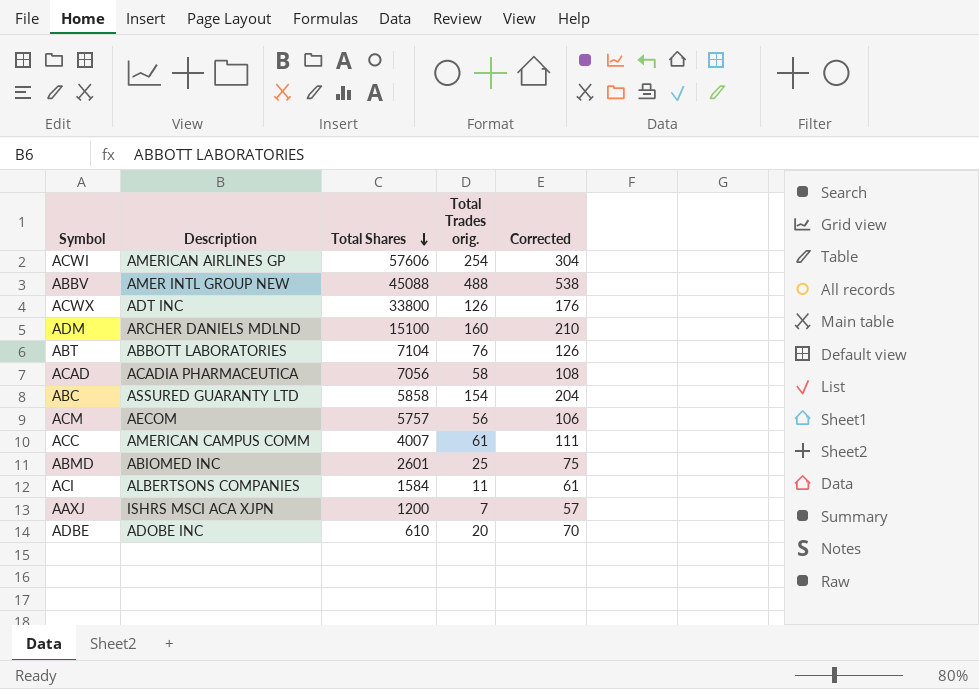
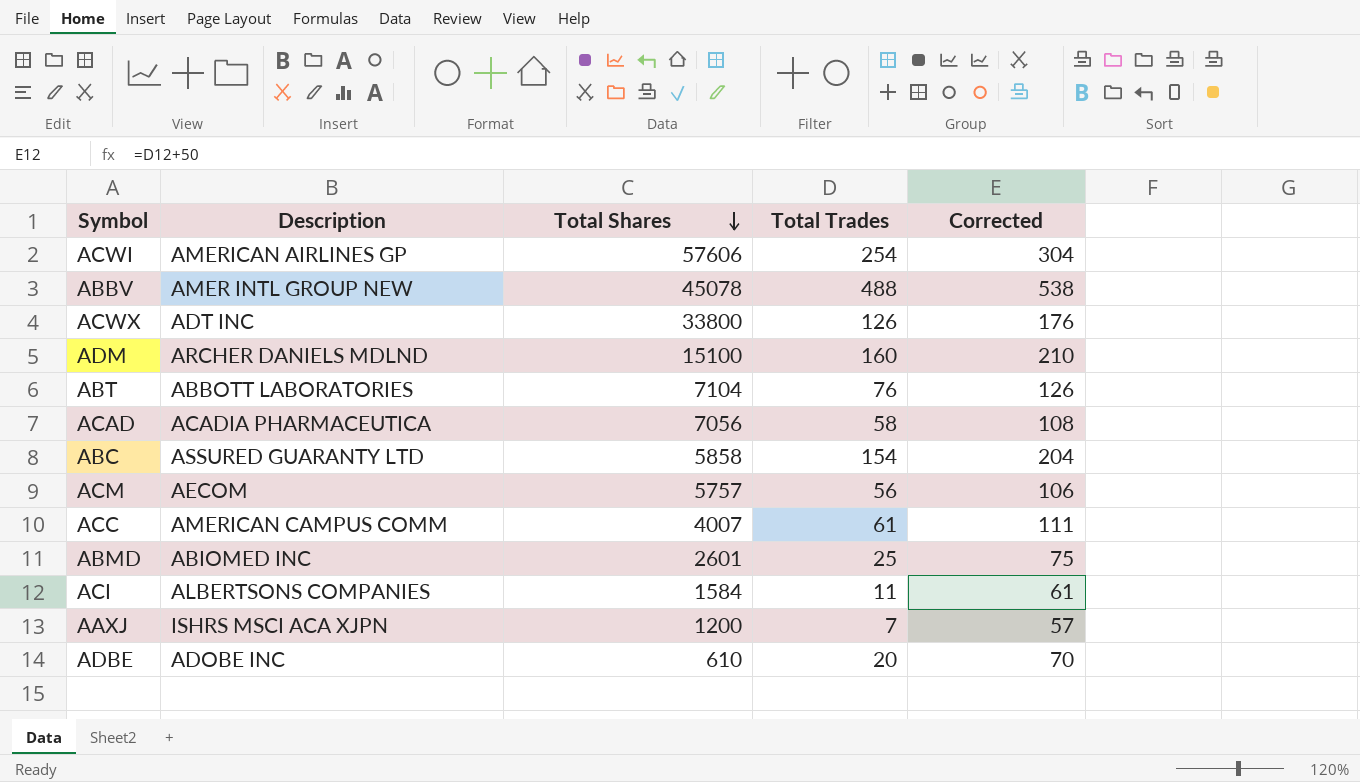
column name: Total Trades orig. -> Total Trades
ABBV | Total Shares: 45088 -> 45078

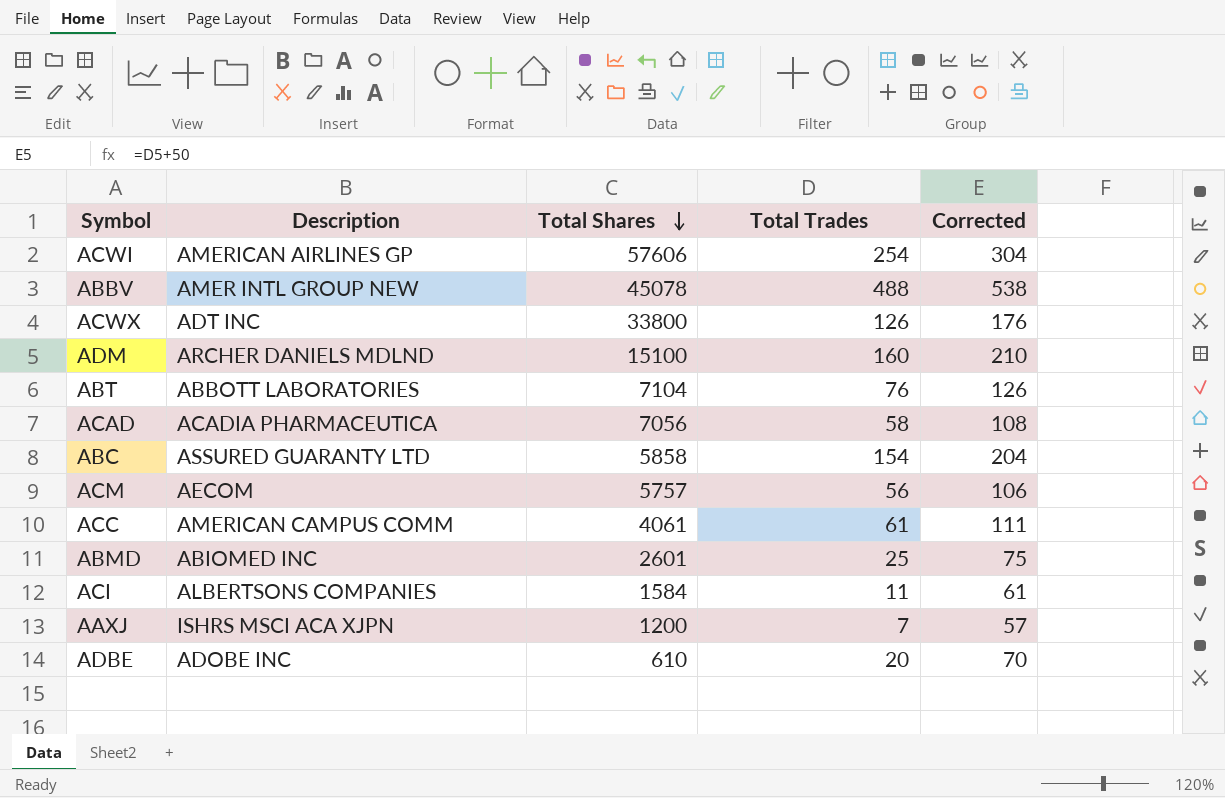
ACC | Total Shares: 4007 -> 4061

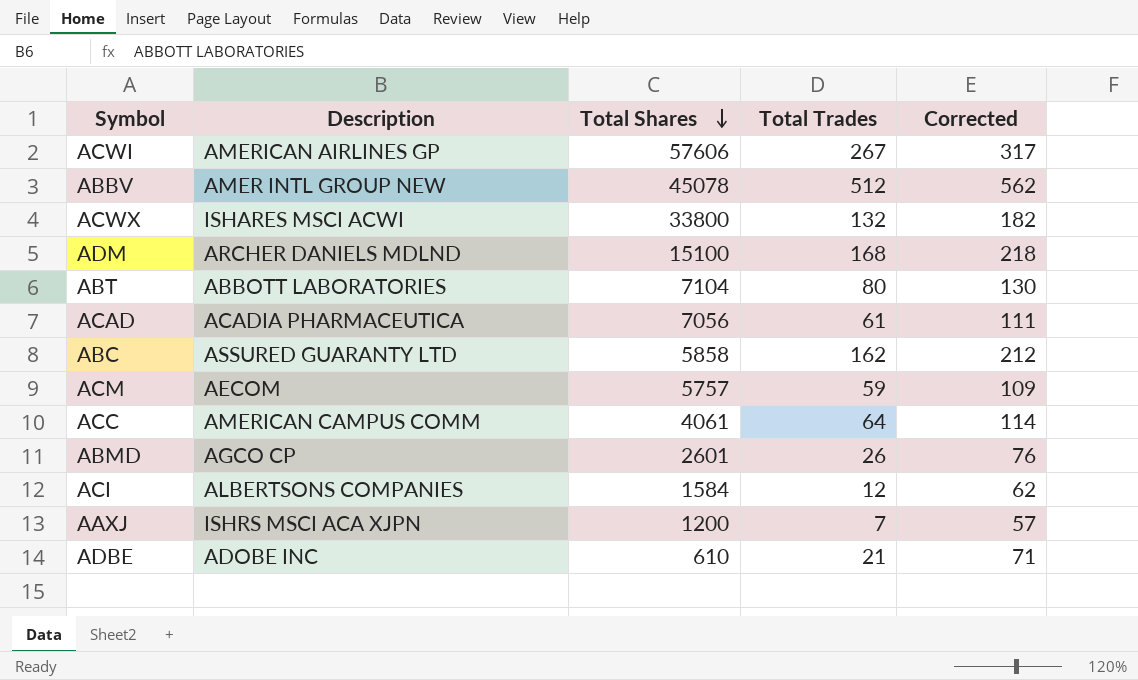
ACWI | Total Trades: 254 -> 267
ACWI | Corrected: 304 -> 317
ABBV | Total Trades: 488 -> 512
ABBV | Corrected: 538 -> 562
ACWX | Description: ADT INC -> ISHARES MSCI ACWI
ACWX | Total Trades: 126 -> 132
ACWX | Corrected: 176 -> 182
ADM | Total Trades: 160 -> 168
ADM | Corrected: 210 -> 218
ABT | Total Trades: 76 -> 80
ABT | Corrected: 126 -> 130
ACAD | Total Trades: 58 -> 61
ACAD | Corrected: 108 -> 111
ABC | Total Trades: 154 -> 162
ABC | Corrected: 204 -> 212
ACM | Total Trades: 56 -> 59
ACM | Corrected: 106 -> 109
ACC | Total Trades: 61 -> 64
ACC | Corrected: 111 -> 114
ABMD | Description: ABIOMED INC -> AGCO CP
ABMD | Total Trades: 25 -> 26
ABMD | Corrected: 75 -> 76
ACI | Total Trades: 11 -> 12
ACI | Corrected: 61 -> 62
ADBE | Total Trades: 20 -> 21
ADBE | Corrected: 70 -> 71

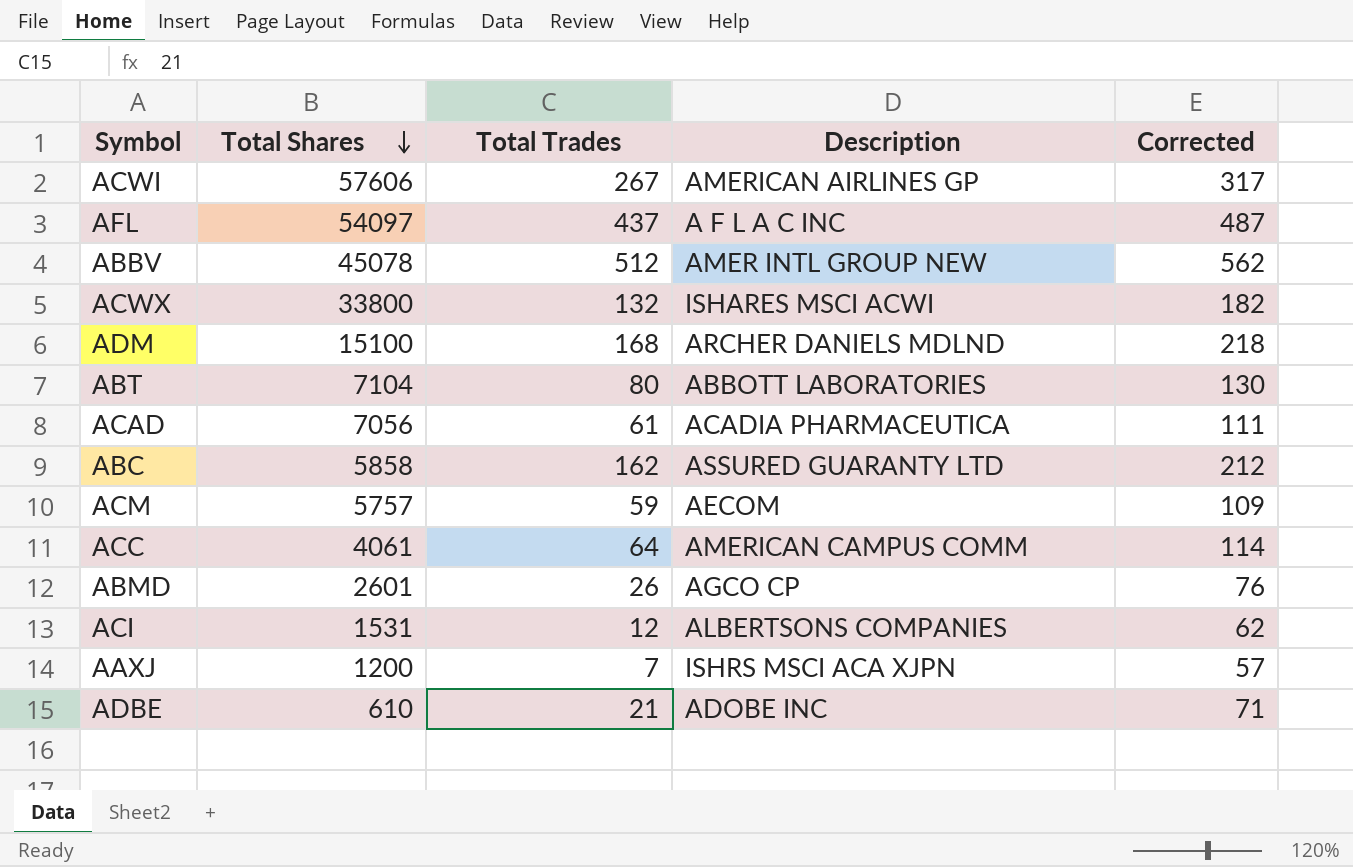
column Description | position: 2 -> 4
row AFL: none -> 54097 | 437 | A F L A C INC | 487
ACI | Total Shares: 1584 -> 1531

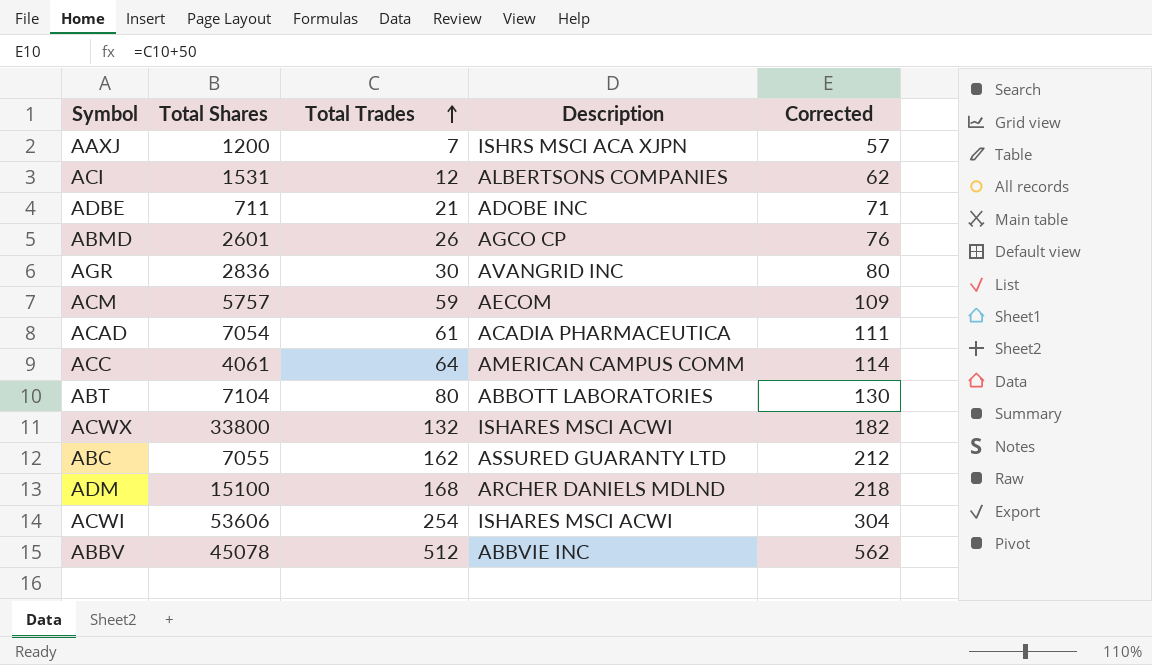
row order: Total Shares descending -> Total Trades ascending
row AFL: 54097 | 437 | A F L A C INC | 487 -> none
ADBE | Total Shares: 610 -> 711
row AGR: none -> 2836 | 30 | AVANGRID INC | 80
ACAD | Total Shares: 7056 -> 7054
ABC | Total Shares: 5858 -> 7055
ACWI | Total Shares: 57606 -> 53606
ACWI | Total Trades: 267 -> 254
ACWI | Description: AMERICAN AIRLINES GP -> ISHARES MSCI ACWI
ACWI | Corrected: 317 -> 304
ABBV | Description: AMER INTL GROUP NEW -> ABBVIE INC

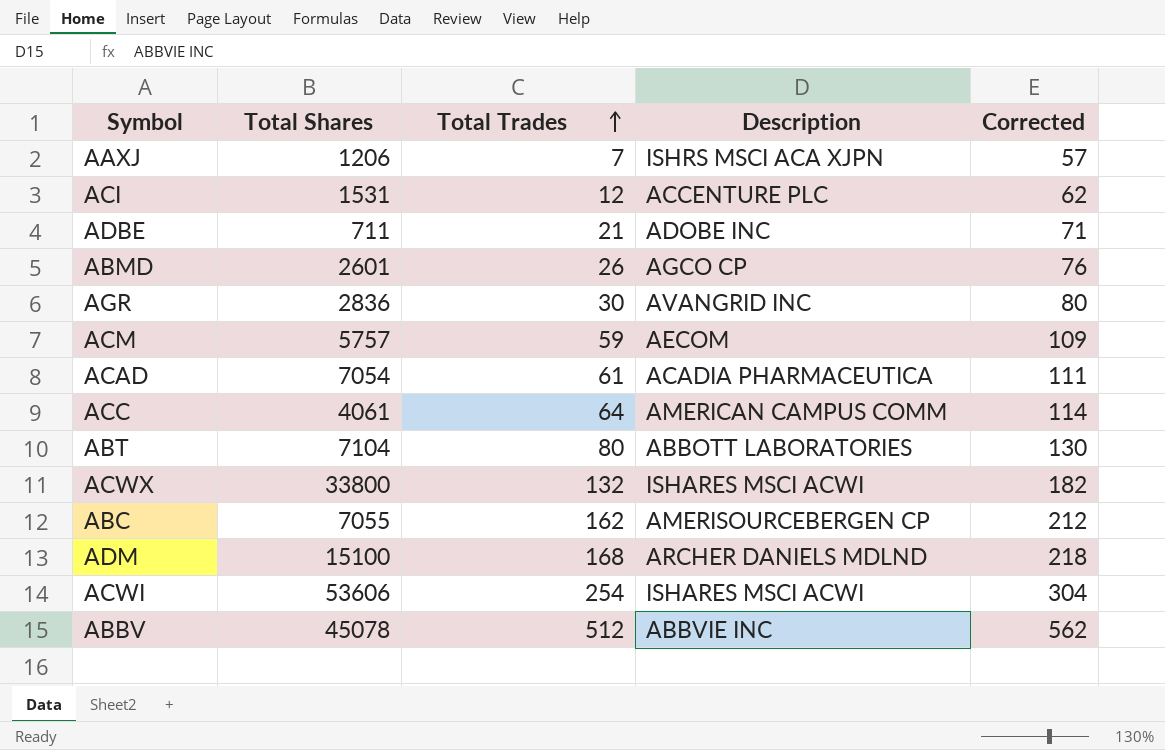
AAXJ | Total Shares: 1200 -> 1206
ACI | Description: ALBERTSONS COMPANIES -> ACCENTURE PLC
ABC | Description: ASSURED GUARANTY LTD -> AMERISOURCEBERGEN CP

